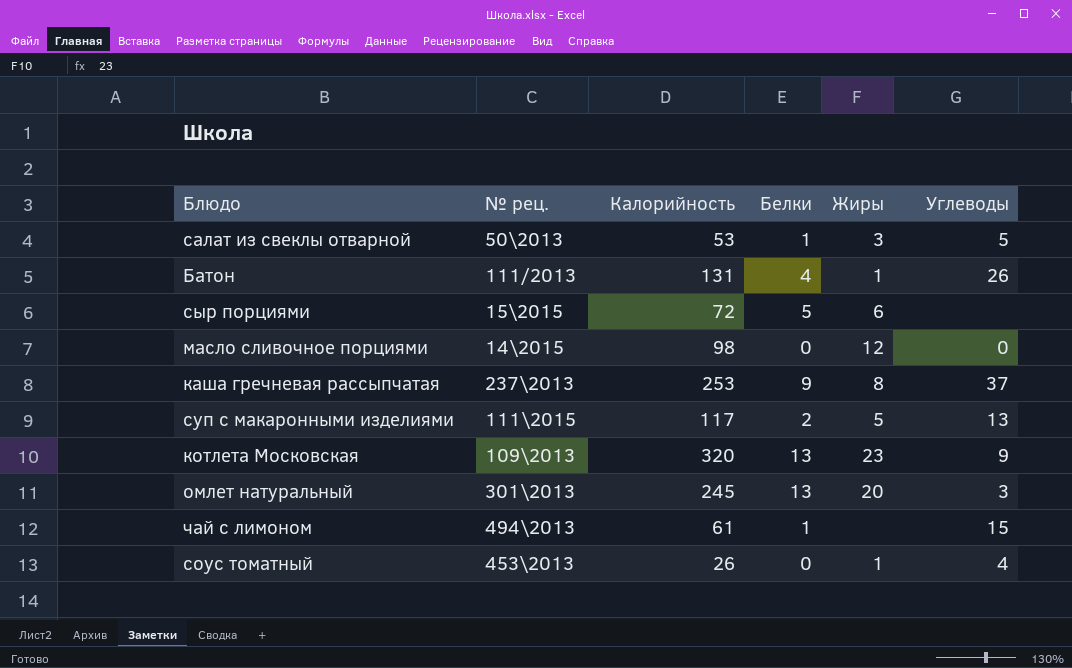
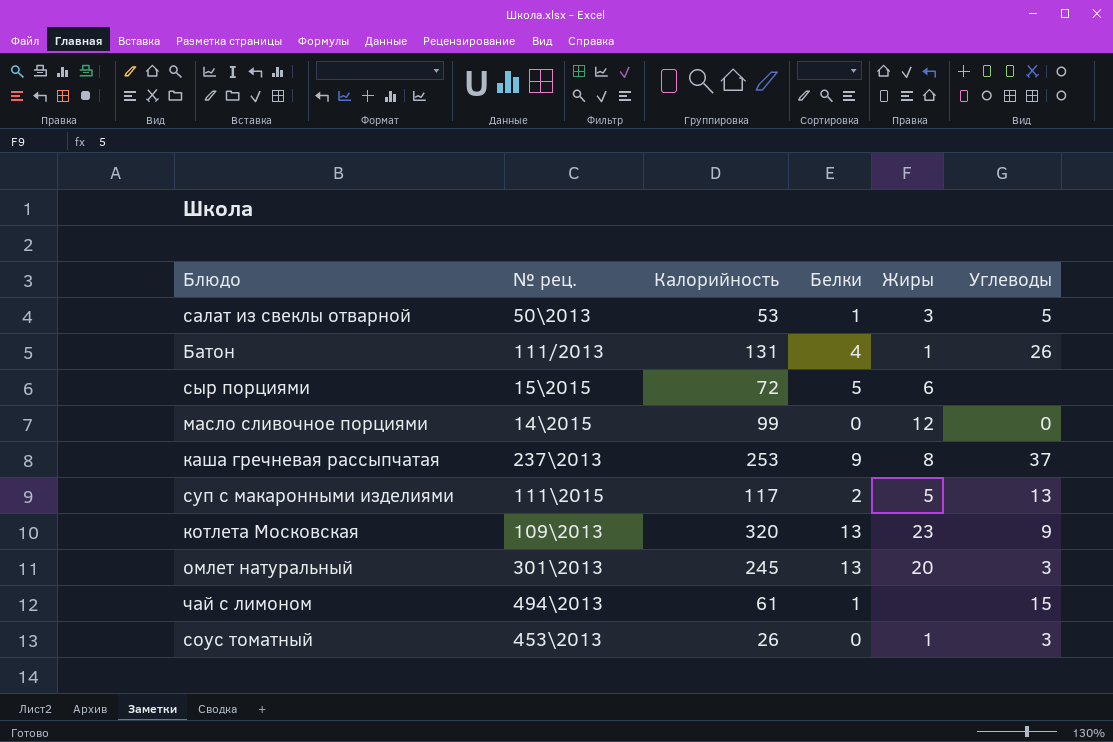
масло сливочное порциями | Калорийность: 98 -> 99
соус томатный | Углеводы: 4 -> 3

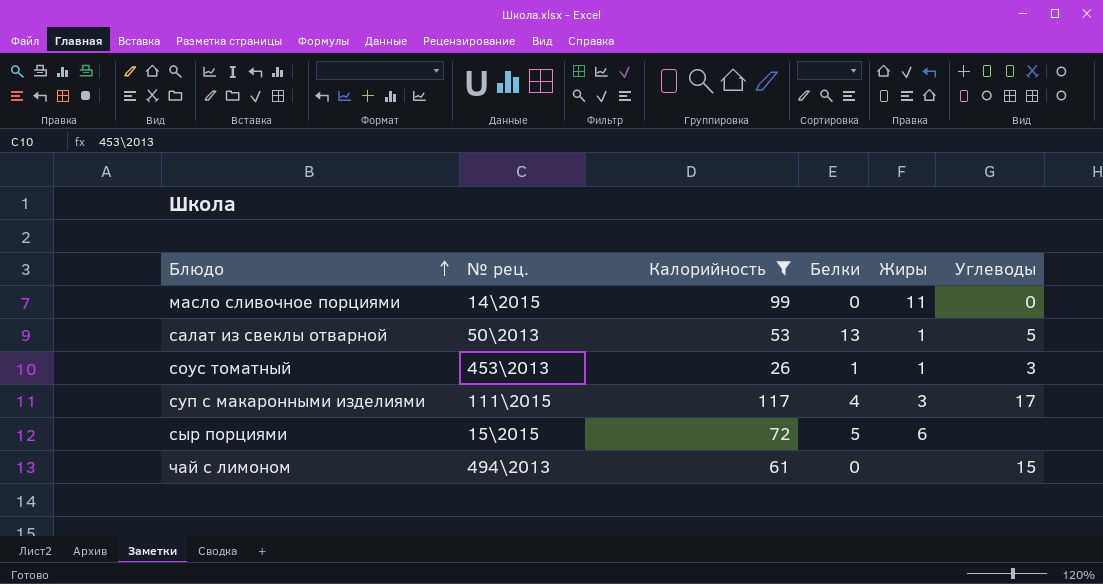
filter: none -> Калорийность <= 117
row order: none -> Блюдо ascending
масло сливочное порциями | Жиры: 12 -> 11
салат из свеклы отварной | Белки: 1 -> 13
салат из свеклы отварной | Жиры: 3 -> 1
соус томатный | Белки: 0 -> 1
суп с макаронными изделиями | Белки: 2 -> 4
суп с макаронными изделиями | Жиры: 5 -> 3
суп с макаронными изделиями | Углеводы: 13 -> 17
чай с лимоном | Белки: 1 -> 0

